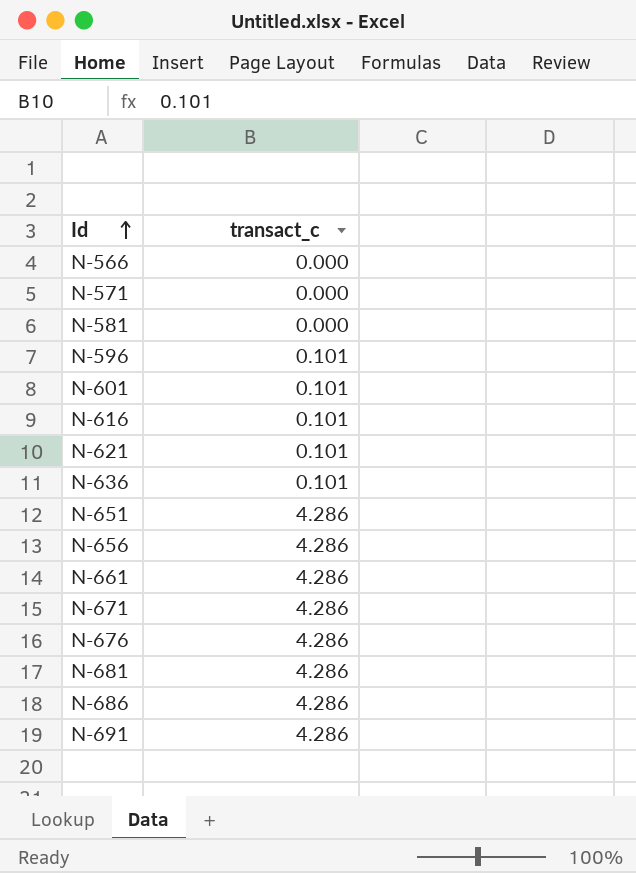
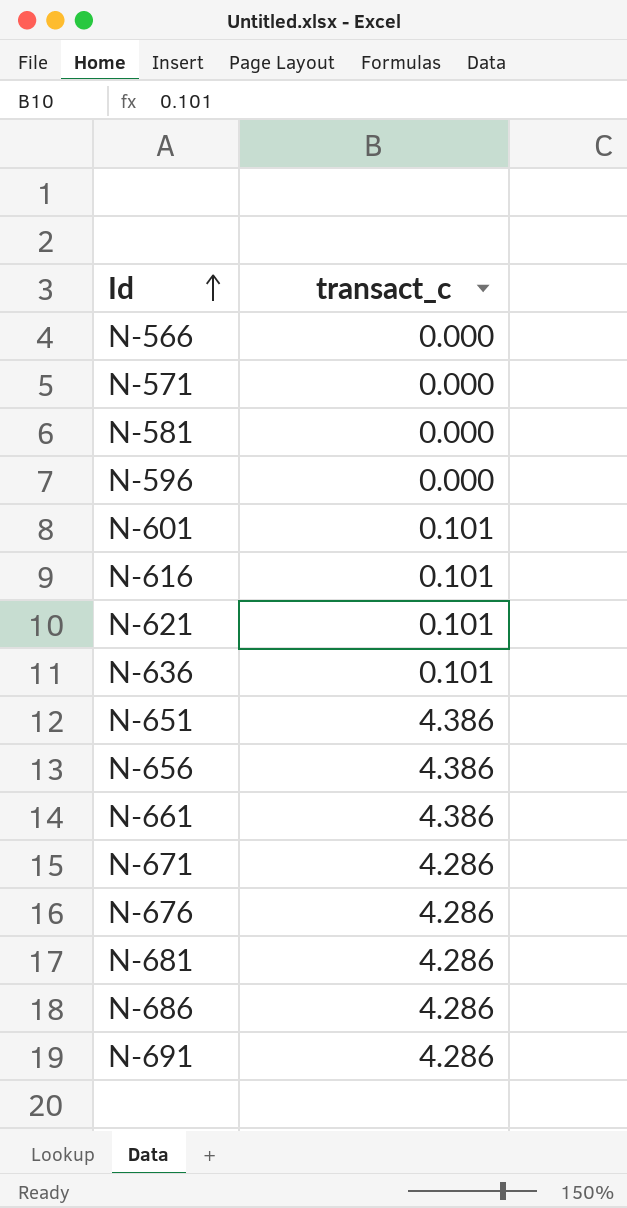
N-596 | transact_c: 0.101 -> 0.000
N-651 | transact_c: 4.286 -> 4.386
N-656 | transact_c: 4.286 -> 4.386
N-661 | transact_c: 4.286 -> 4.386

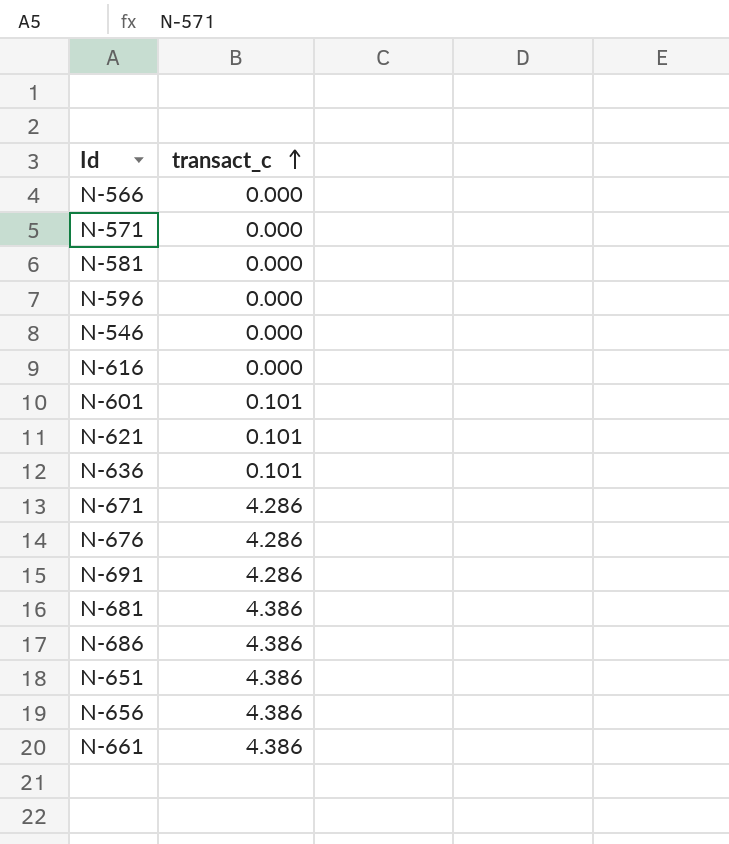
row order: Id ascending -> transact_c ascending
row N-546: none -> 0.000
N-616 | transact_c: 0.101 -> 0.000
N-681 | transact_c: 4.286 -> 4.386
N-686 | transact_c: 4.286 -> 4.386

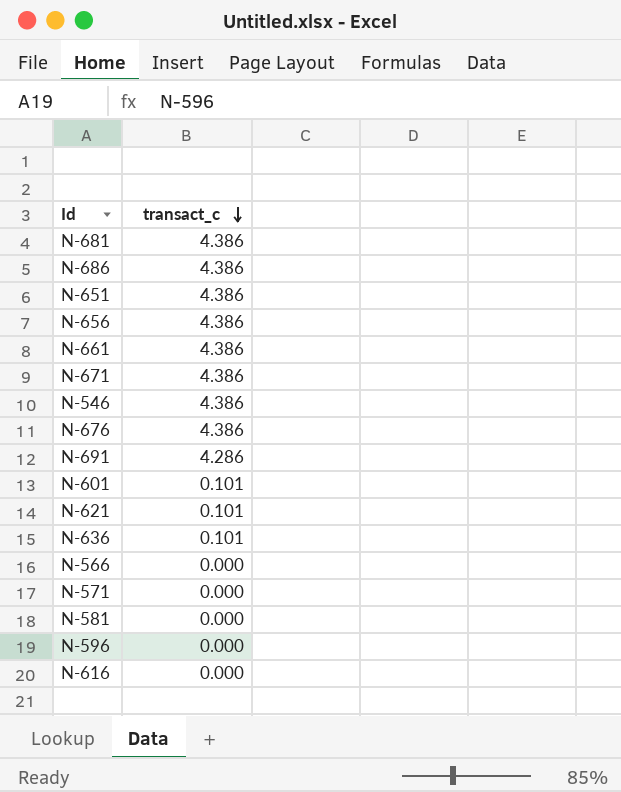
row order: transact_c ascending -> transact_c descending
N-671 | transact_c: 4.286 -> 4.386
N-546 | transact_c: 0.000 -> 4.386
N-676 | transact_c: 4.286 -> 4.386

